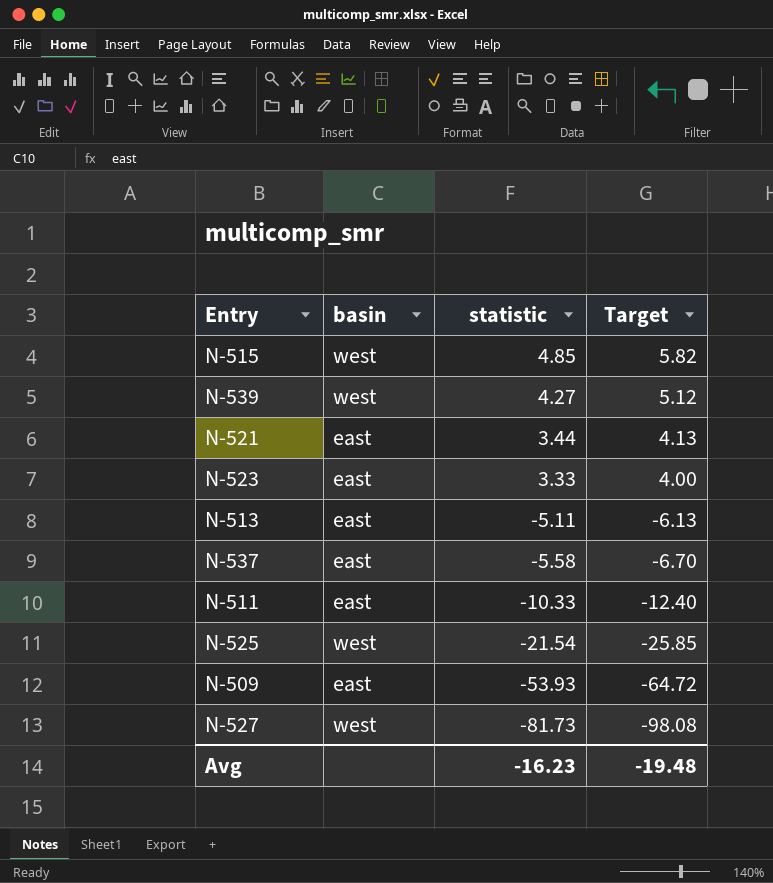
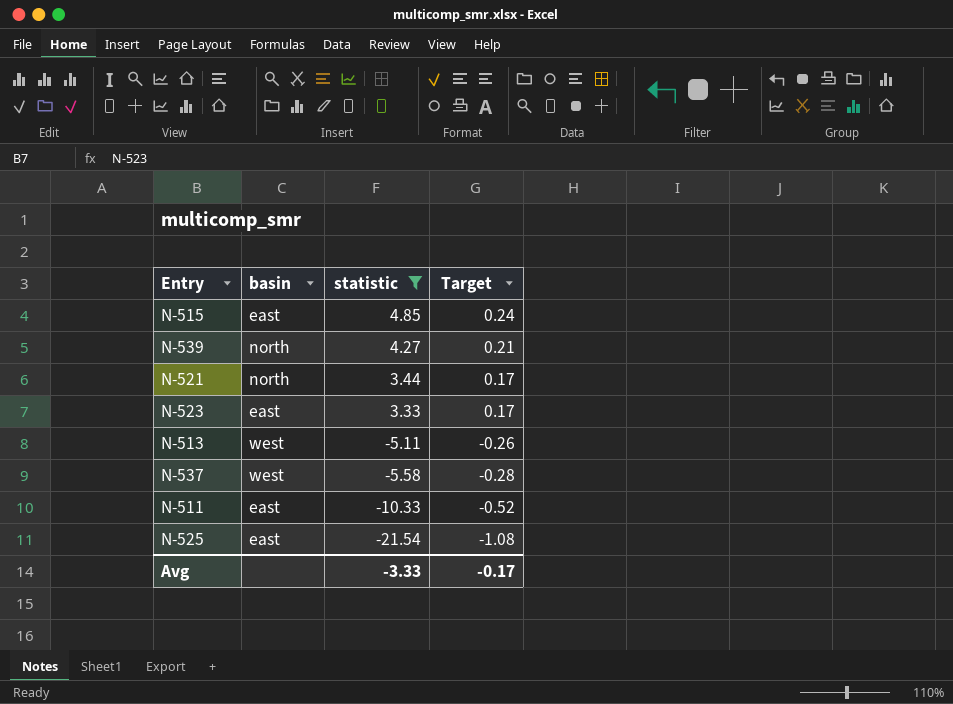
filter: none -> statistic >= -21.54
column Target | formula: [statistic] * 1.2 -> [statistic] * 0.05
N-515 | basin: west -> east
N-539 | basin: west -> north
N-521 | basin: east -> north
N-513 | basin: east -> west
N-537 | basin: east -> west
N-525 | basin: west -> east
Avg | statistic: -16.23 -> -3.33
Avg | Target: -19.48 -> -0.17

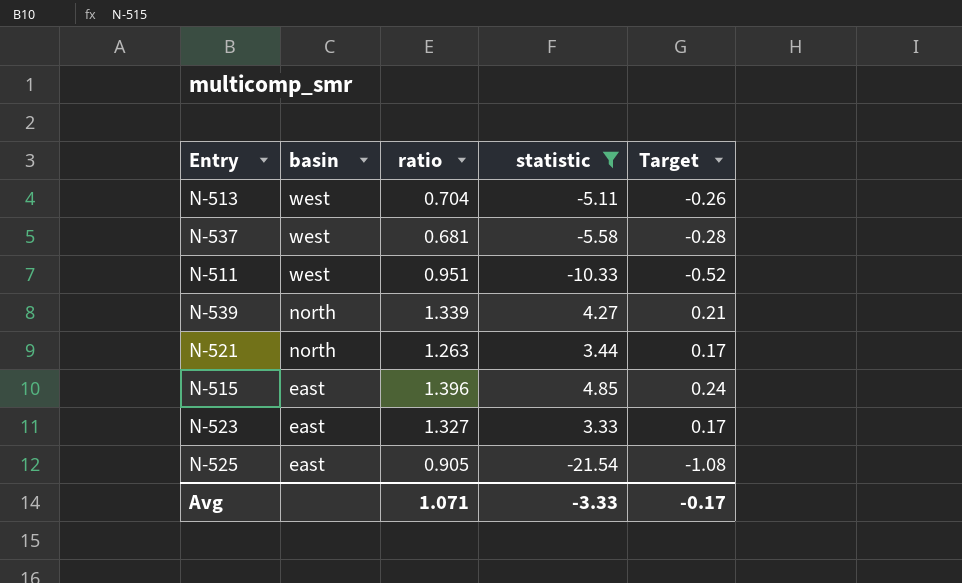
row order: statistic descending -> basin descending
column ratio | position: none -> 3
N-511 | basin: east -> west

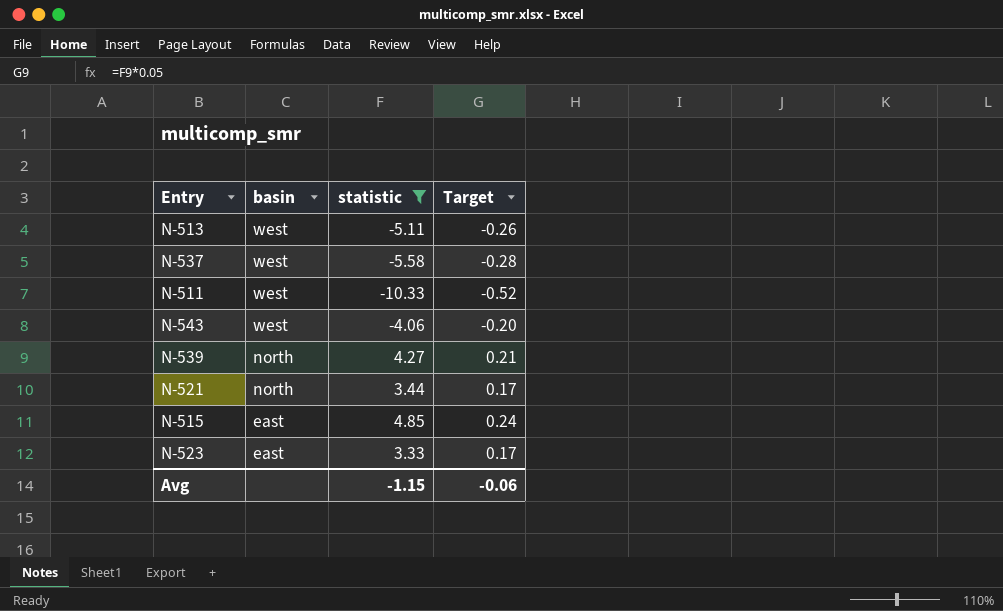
column ratio | position: 3 -> none
row N-525: east | 0.905 | -21.54 | -1.08 -> none
row N-543: none -> west | -4.06 | -0.20
Avg | statistic: -3.33 -> -1.15
Avg | Target: -0.17 -> -0.06

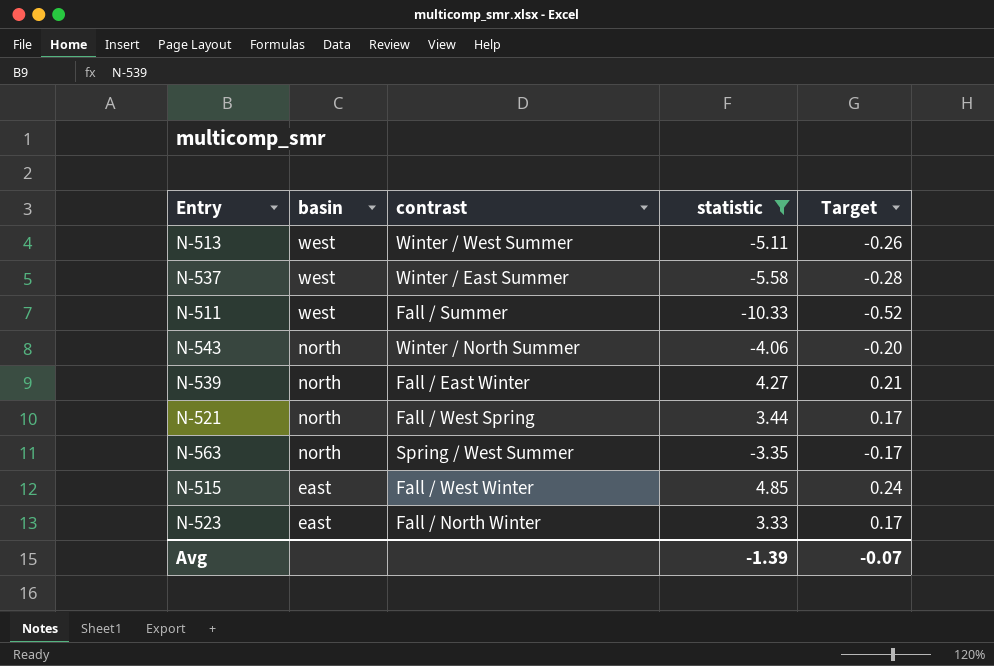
column contrast | position: none -> 3
N-543 | basin: west -> north
row N-563: none -> north | Spring / West Summer | -3.35 | -0.17
Avg | statistic: -1.15 -> -1.39
Avg | Target: -0.06 -> -0.07

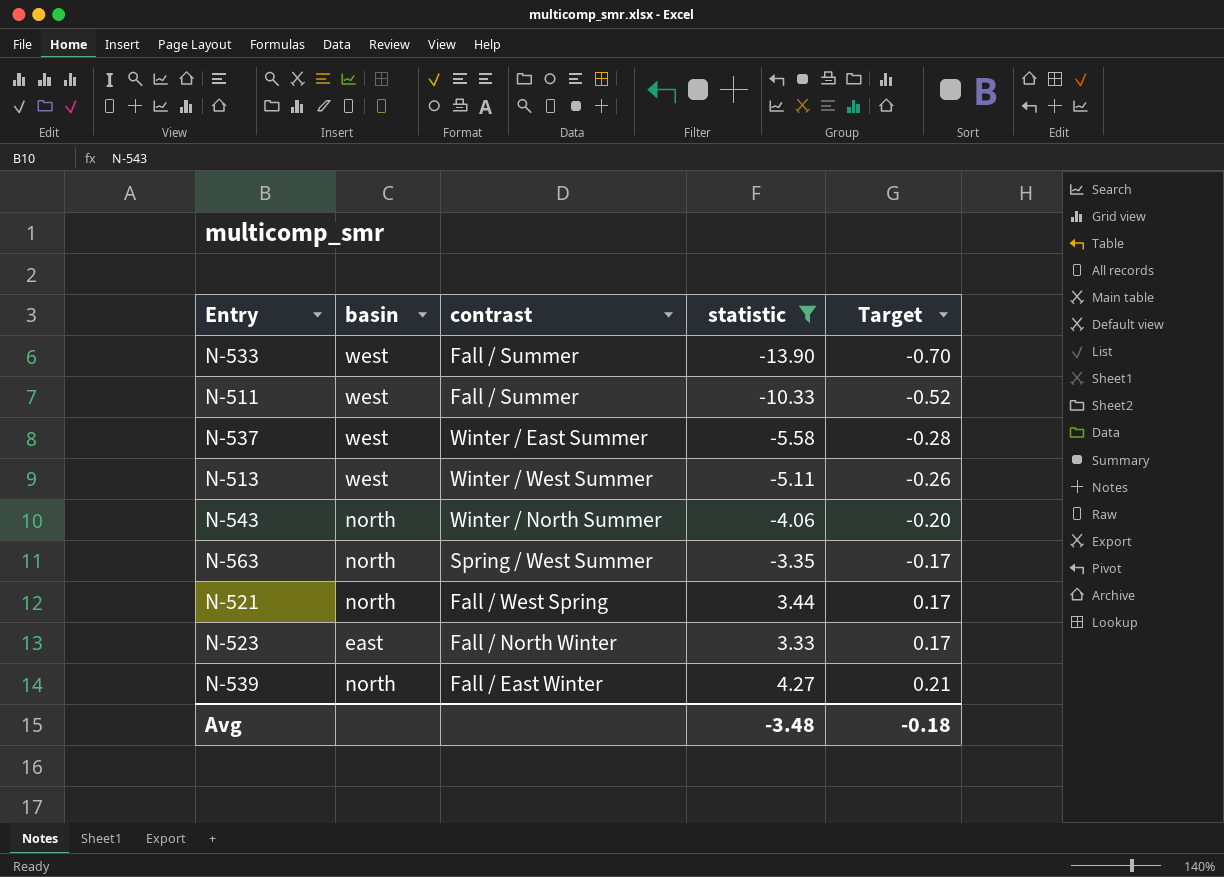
row order: basin descending -> Target ascending
row N-515: east | Fall / West Winter | 4.85 | 0.24 -> none
row N-533: none -> west | Fall / Summer | -13.90 | -0.70
Avg | statistic: -1.39 -> -3.48
Avg | Target: -0.07 -> -0.18

